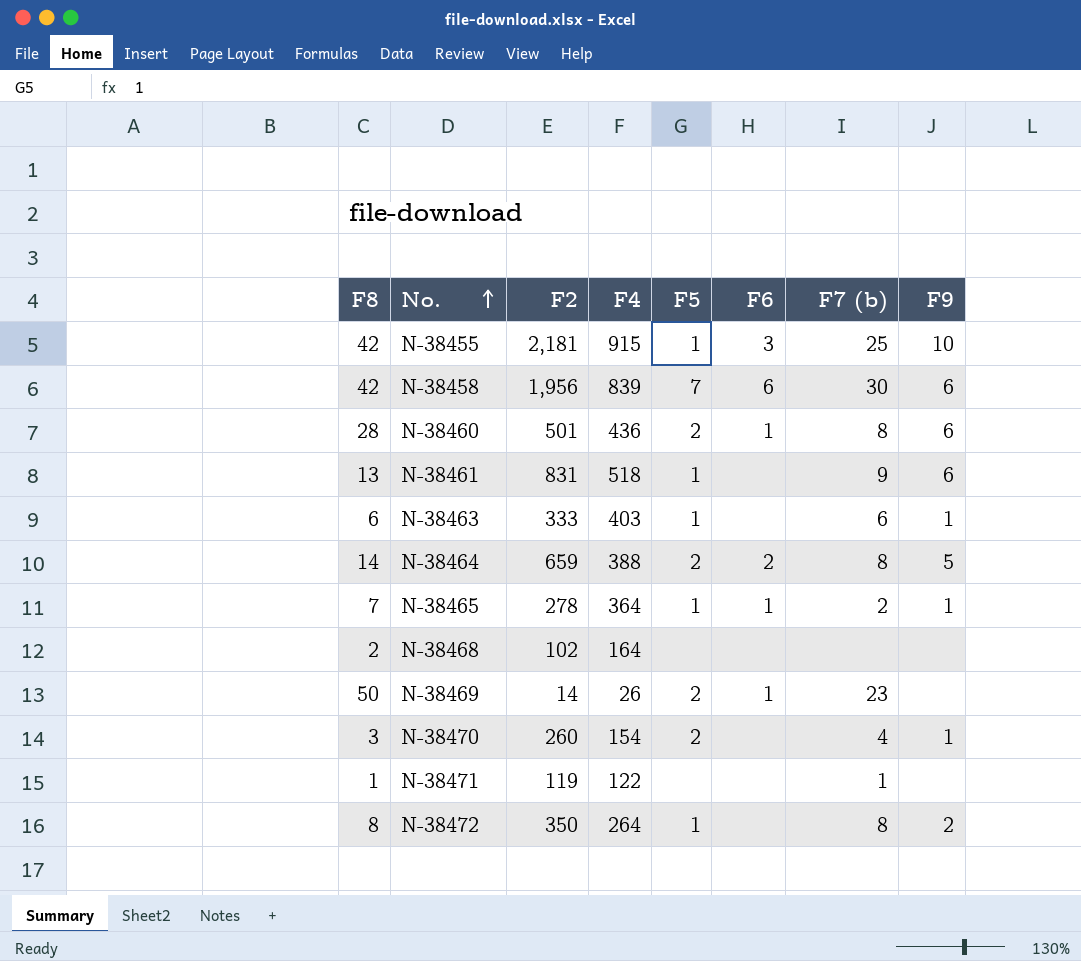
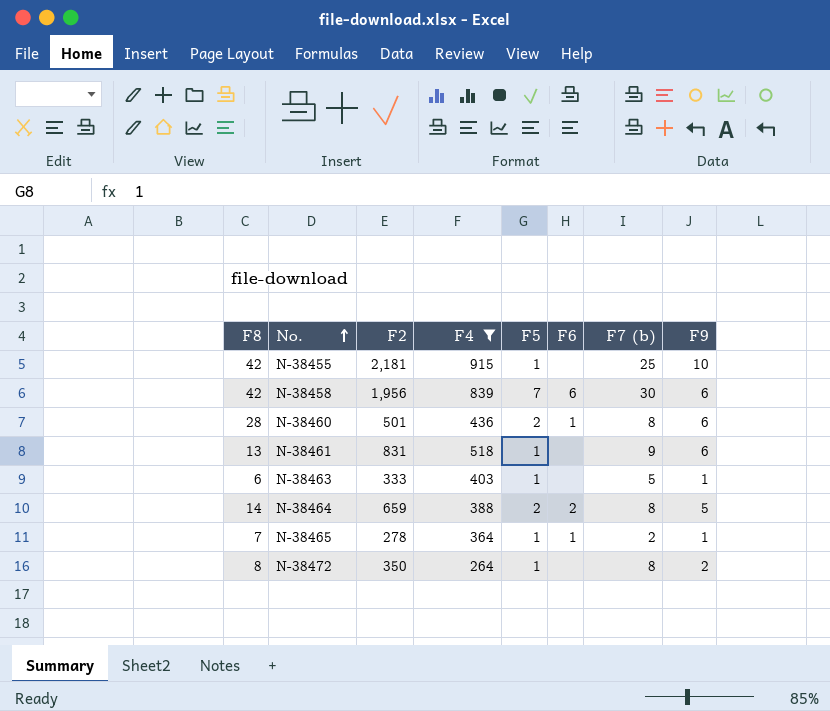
filter: none -> F4 >= 264
N-38455 | F6: 3 -> none
N-38463 | F7 (b): 6 -> 5

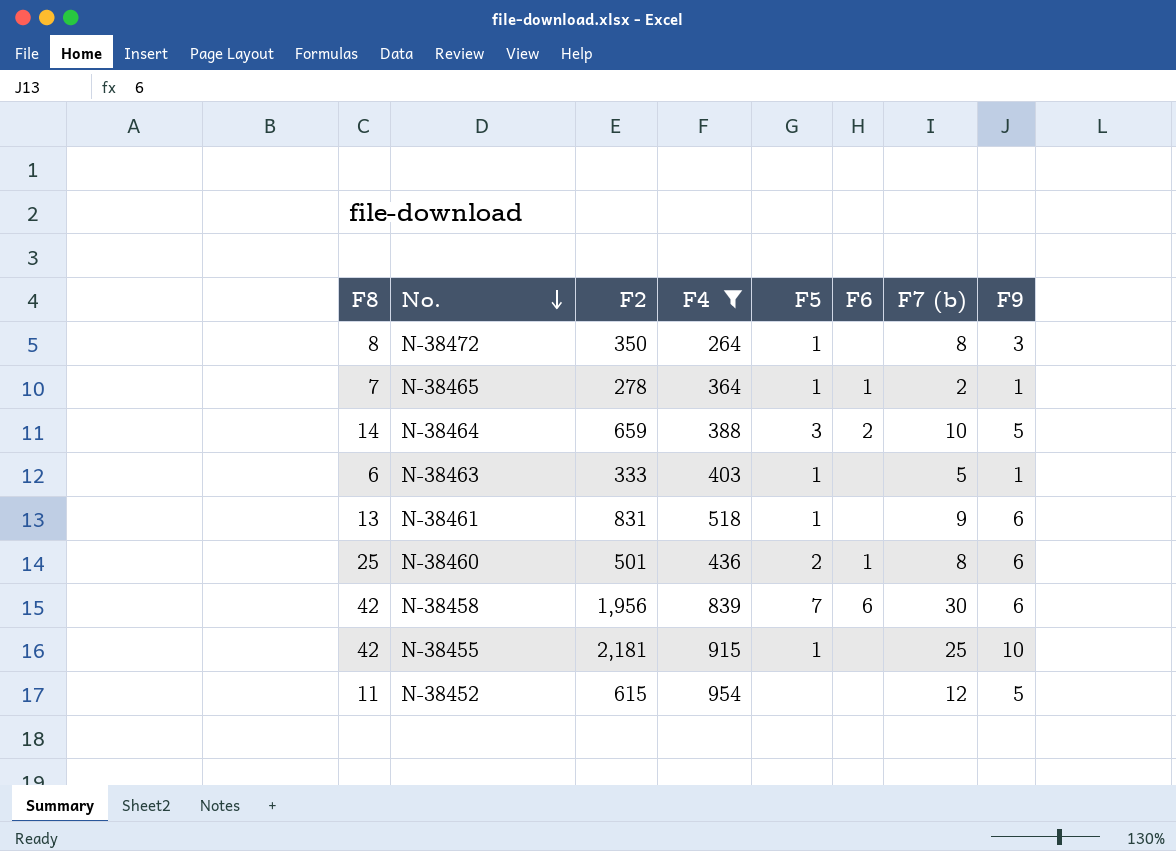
row order: No. ascending -> No. descending
N-38472 | F9: 2 -> 3
N-38464 | F5: 2 -> 3
N-38464 | F7 (b): 8 -> 10
N-38460 | F8: 28 -> 25
row N-38452: none -> 11 | 615 | 954 | none | none | 12 | 5

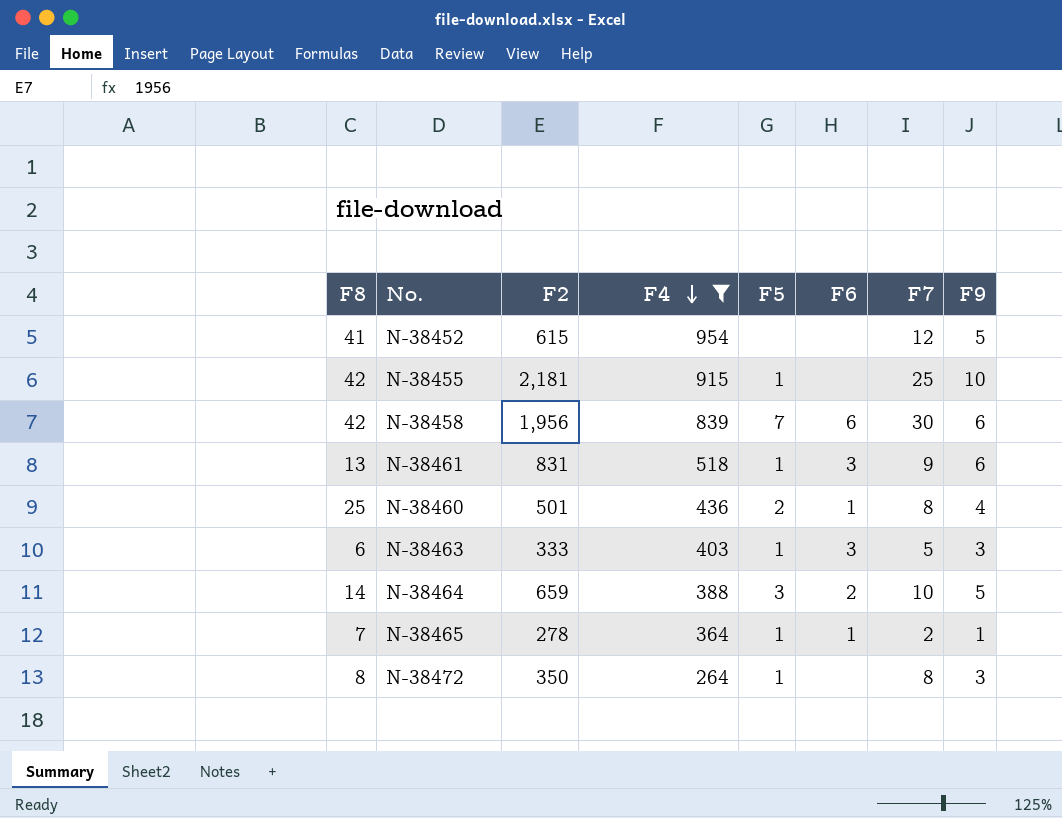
row order: No. descending -> F4 descending
column name: F7 (b) -> F7
N-38452 | F8: 11 -> 41
N-38461 | F6: none -> 3
N-38460 | F9: 6 -> 4
N-38463 | F6: none -> 3
N-38463 | F9: 1 -> 3

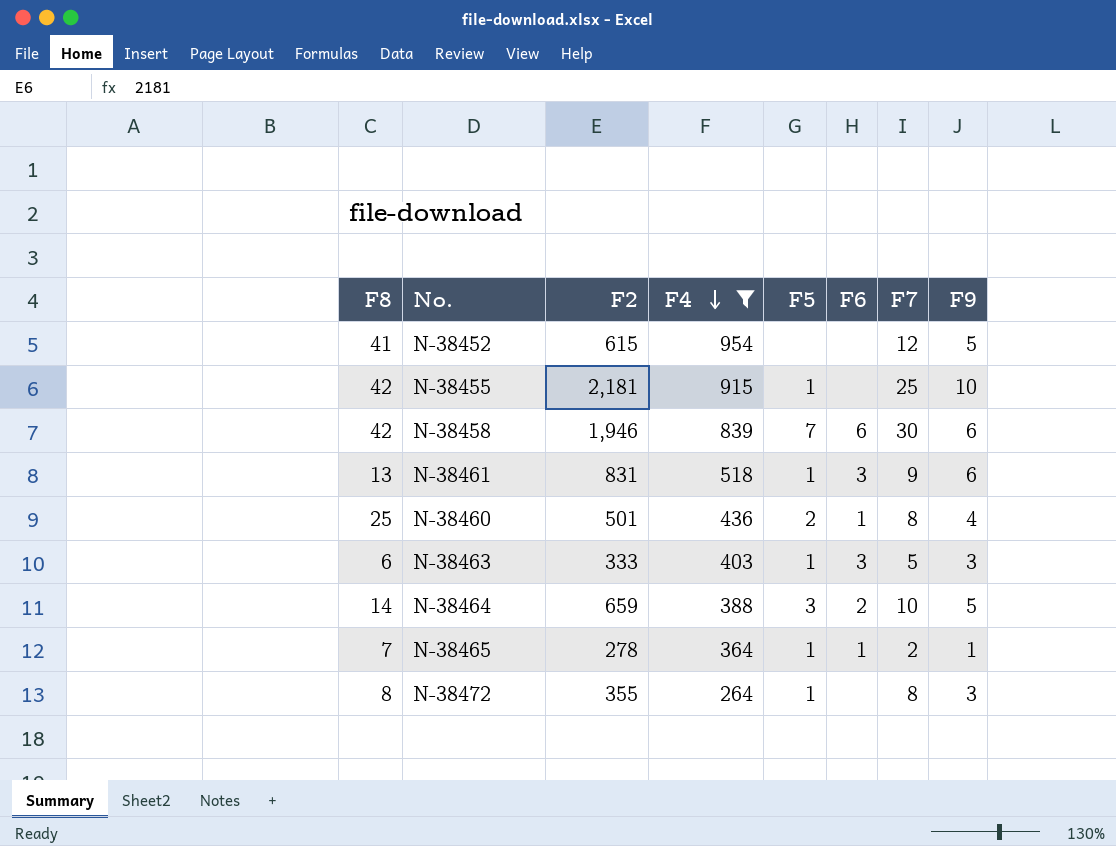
N-38458 | F2: 1,956 -> 1,946
N-38472 | F2: 350 -> 355

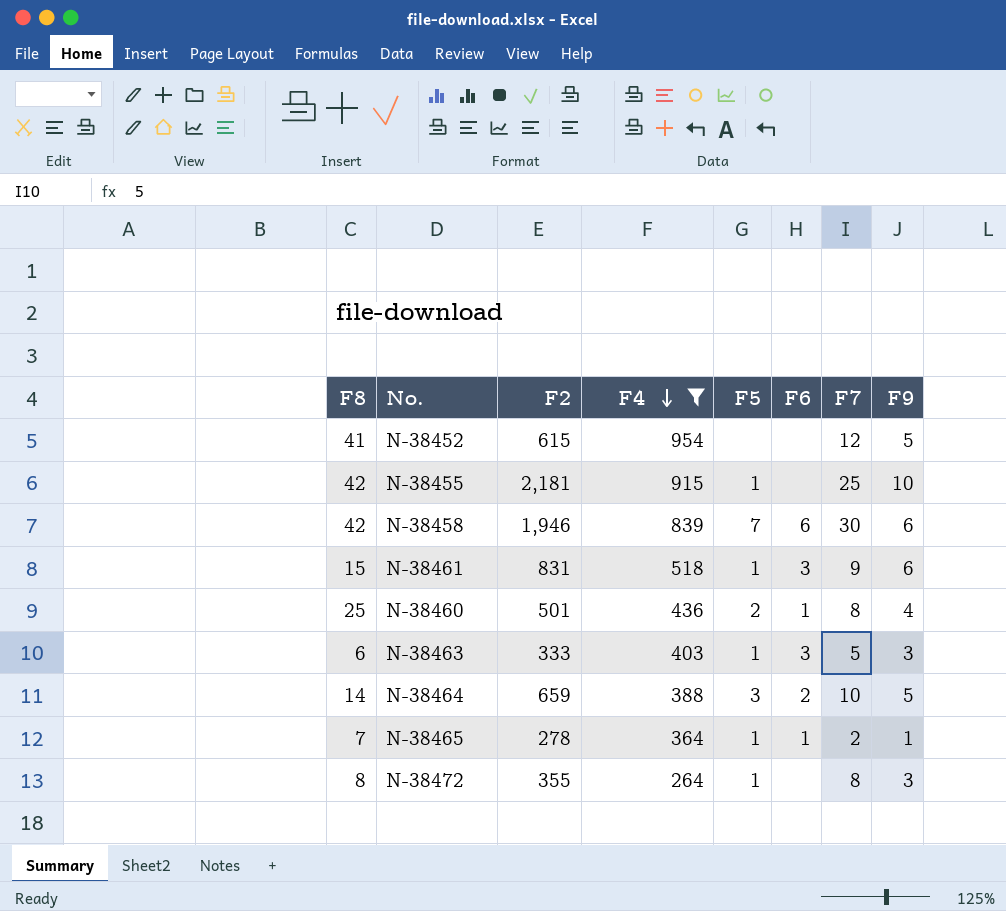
N-38461 | F8: 13 -> 15

